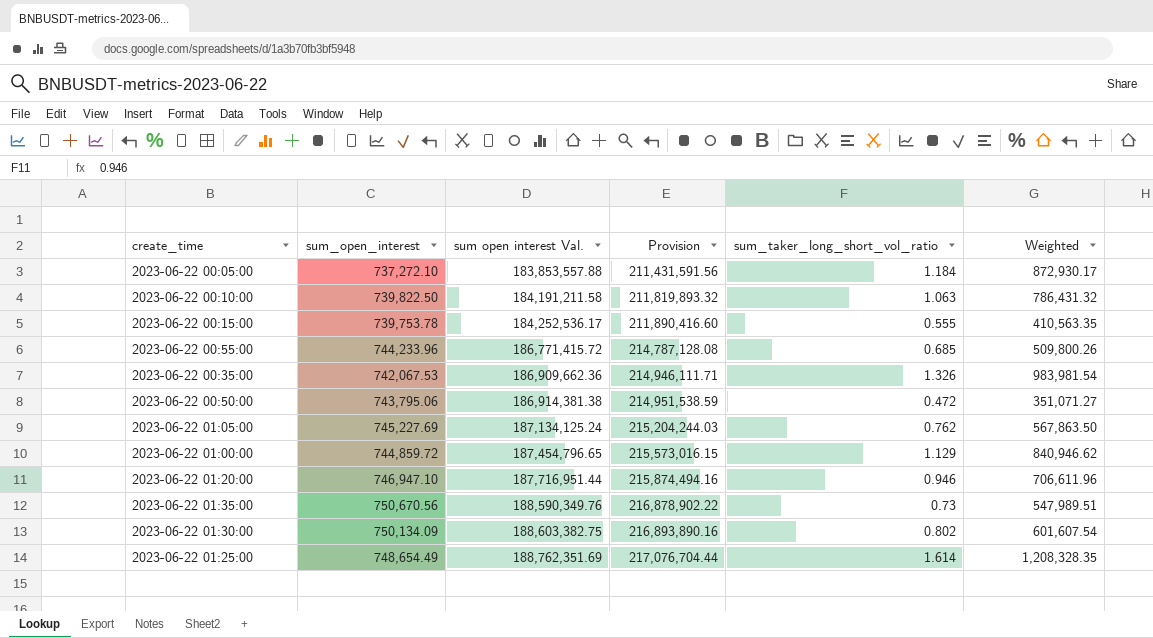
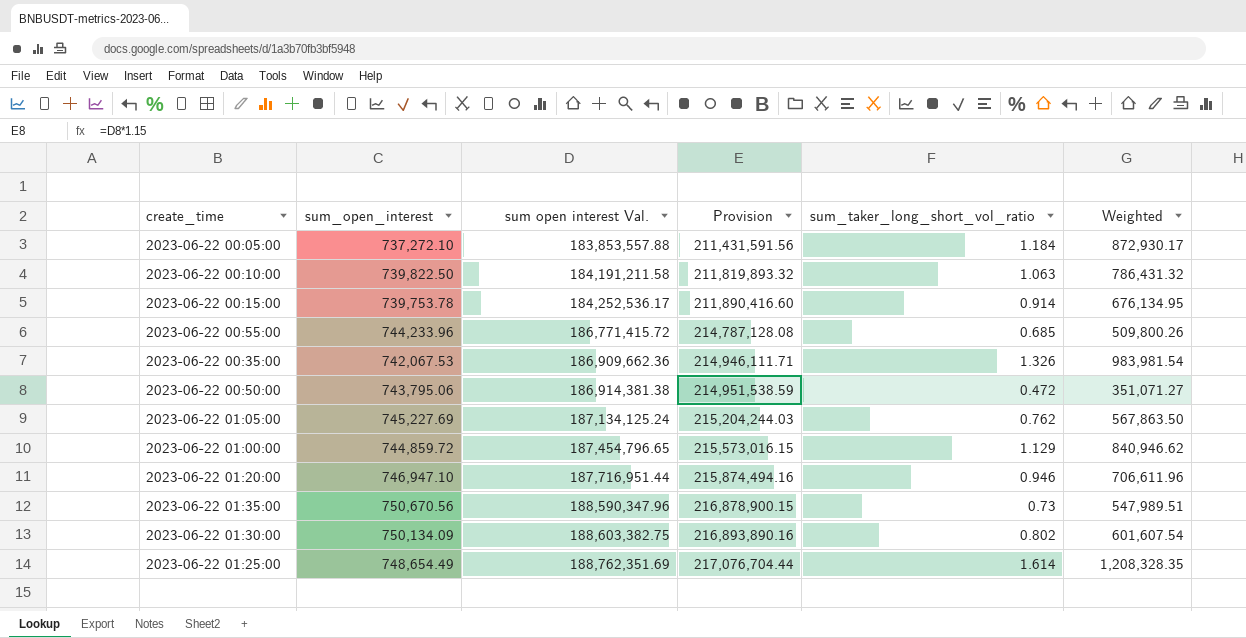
2023-06-22 00:15:00 | sum_taker_long_short_vol_ratio: 0.555 -> 0.914
2023-06-22 00:15:00 | Weighted: 410,563.35 -> 676,134.95
2023-06-22 01:35:00 | sum open interest Val.: 188,590,349.76 -> 188,590,347.96
2023-06-22 01:35:00 | Provision: 216,878,902.22 -> 216,878,900.15

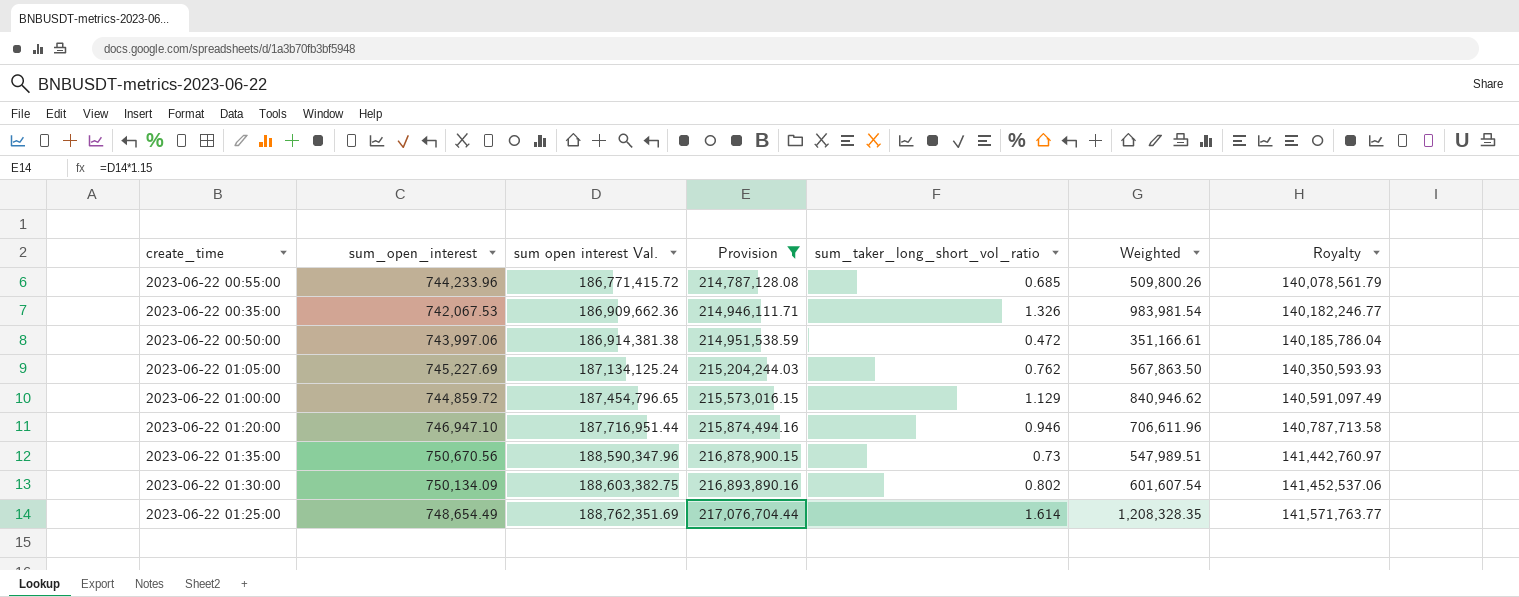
filter: none -> Provision >= 214,787,128.08
column Royalty | formula: none -> [sum open interest Val.] * 0.75
2023-06-22 00:50:00 | sum_open_interest: 743,795.06 -> 743,997.06
2023-06-22 00:50:00 | Weighted: 351,071.27 -> 351,166.61

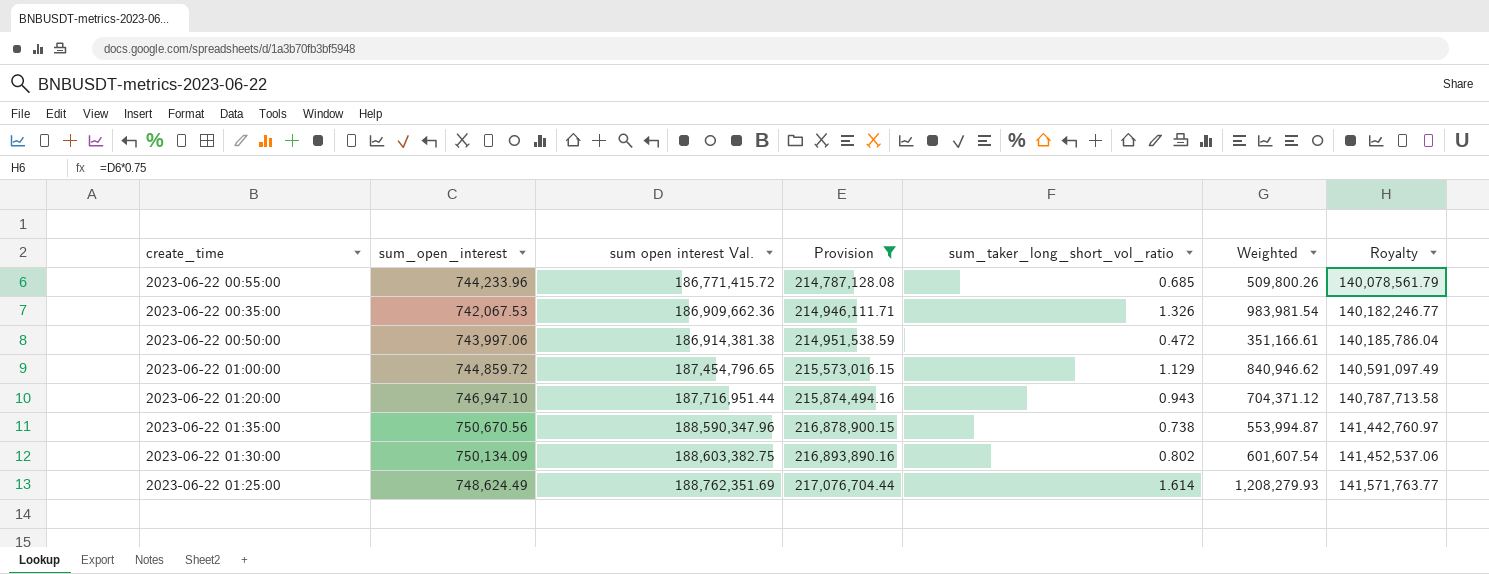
row 2023-06-22 01:05:00: 745,227.69 | 187,134,125.24 | 215,204,244.03 | 0.762 | 567,863.50 | 140,350,593.93 -> none
2023-06-22 01:20:00 | sum_taker_long_short_vol_ratio: 0.946 -> 0.943
2023-06-22 01:20:00 | Weighted: 706,611.96 -> 704,371.12
2023-06-22 01:35:00 | sum_taker_long_short_vol_ratio: 0.73 -> 0.738
2023-06-22 01:35:00 | Weighted: 547,989.51 -> 553,994.87
2023-06-22 01:25:00 | sum_open_interest: 748,654.49 -> 748,624.49
2023-06-22 01:25:00 | Weighted: 1,208,328.35 -> 1,208,279.93

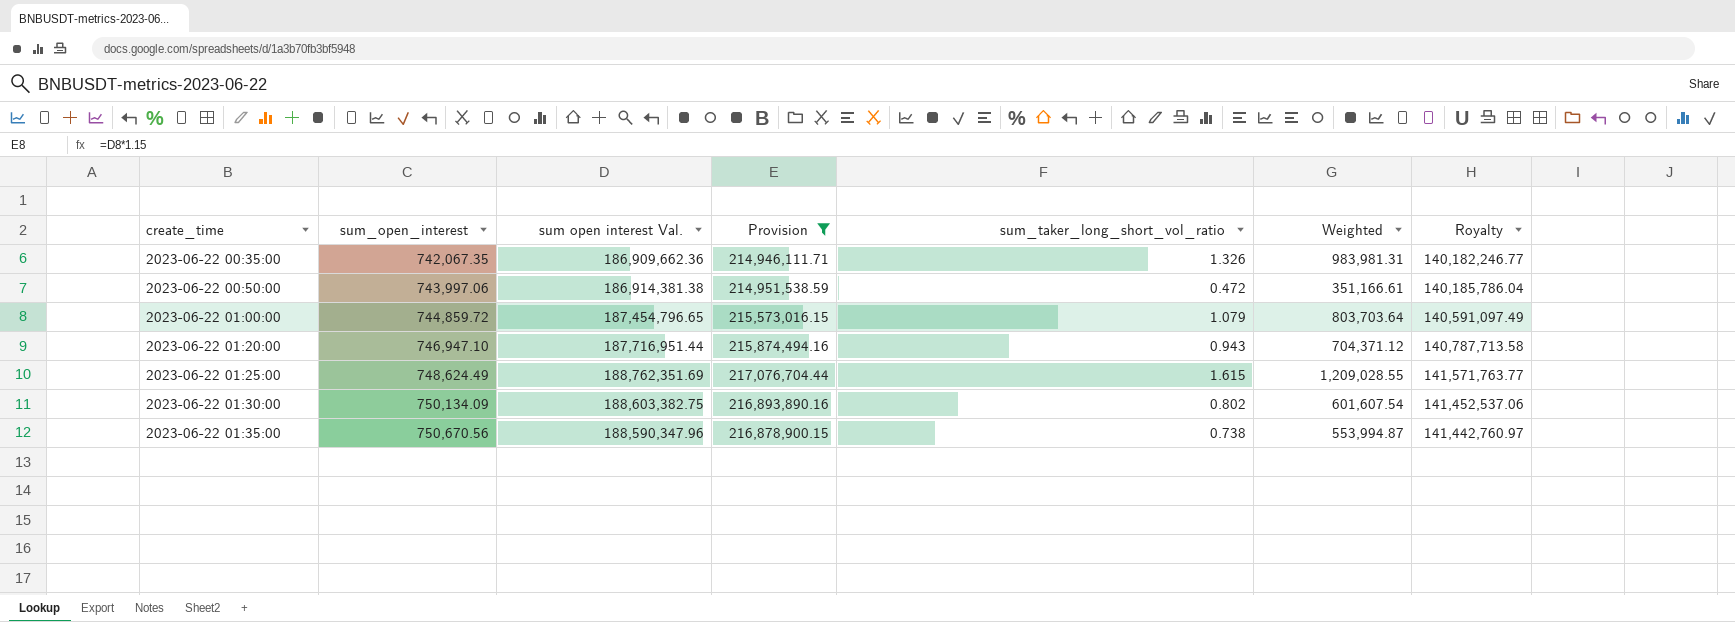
row order: sum open interest Val. ascending -> create_time ascending
row 2023-06-22 00:55:00: 744,233.96 | 186,771,415.72 | 214,787,128.08 | 0.685 | 509,800.26 | 140,078,561.79 -> none
2023-06-22 00:35:00 | sum_open_interest: 742,067.53 -> 742,067.35
2023-06-22 00:35:00 | Weighted: 983,981.54 -> 983,981.31
2023-06-22 01:00:00 | sum_taker_long_short_vol_ratio: 1.129 -> 1.079
2023-06-22 01:00:00 | Weighted: 840,946.62 -> 803,703.64
2023-06-22 01:25:00 | sum_taker_long_short_vol_ratio: 1.614 -> 1.615
2023-06-22 01:25:00 | Weighted: 1,208,279.93 -> 1,209,028.55

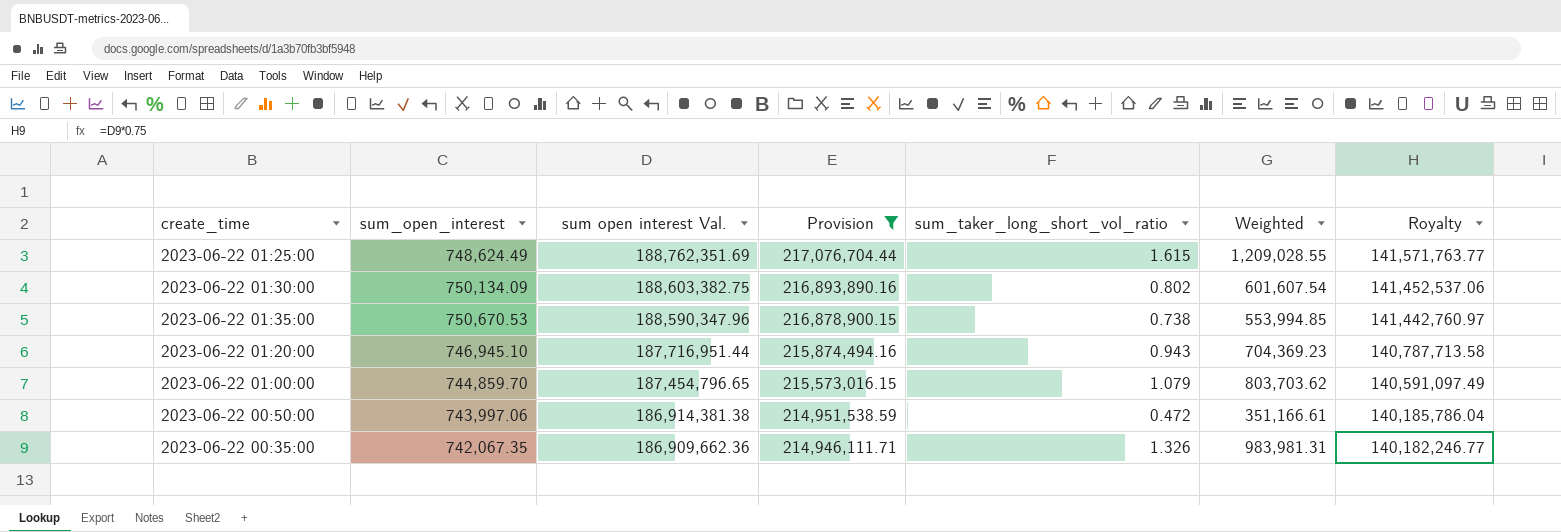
row order: create_time ascending -> sum open interest Val. descending
2023-06-22 01:35:00 | sum_open_interest: 750,670.56 -> 750,670.53
2023-06-22 01:35:00 | Weighted: 553,994.87 -> 553,994.85
2023-06-22 01:20:00 | sum_open_interest: 746,947.10 -> 746,945.10
2023-06-22 01:20:00 | Weighted: 704,371.12 -> 704,369.23
2023-06-22 01:00:00 | sum_open_interest: 744,859.72 -> 744,859.70
2023-06-22 01:00:00 | Weighted: 803,703.64 -> 803,703.62

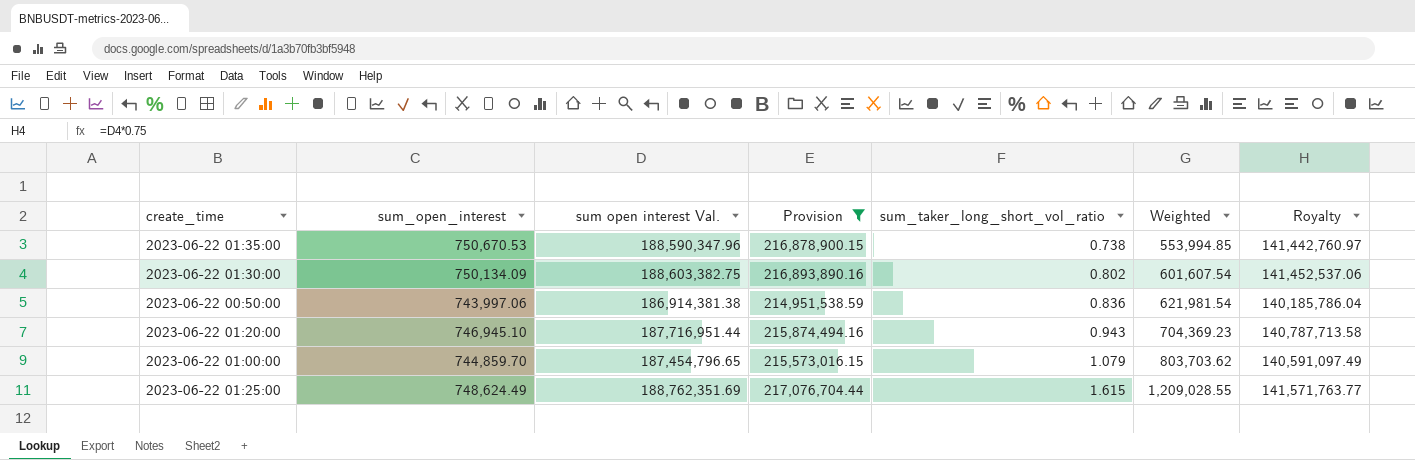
row order: sum open interest Val. descending -> sum_taker_long_short_vol_ratio ascending
row 2023-06-22 00:35:00: 742,067.35 | 186,909,662.36 | 214,946,111.71 | 1.326 | 983,981.31 | 140,182,246.77 -> none
2023-06-22 00:50:00 | sum_taker_long_short_vol_ratio: 0.472 -> 0.836
2023-06-22 00:50:00 | Weighted: 351,166.61 -> 621,981.54

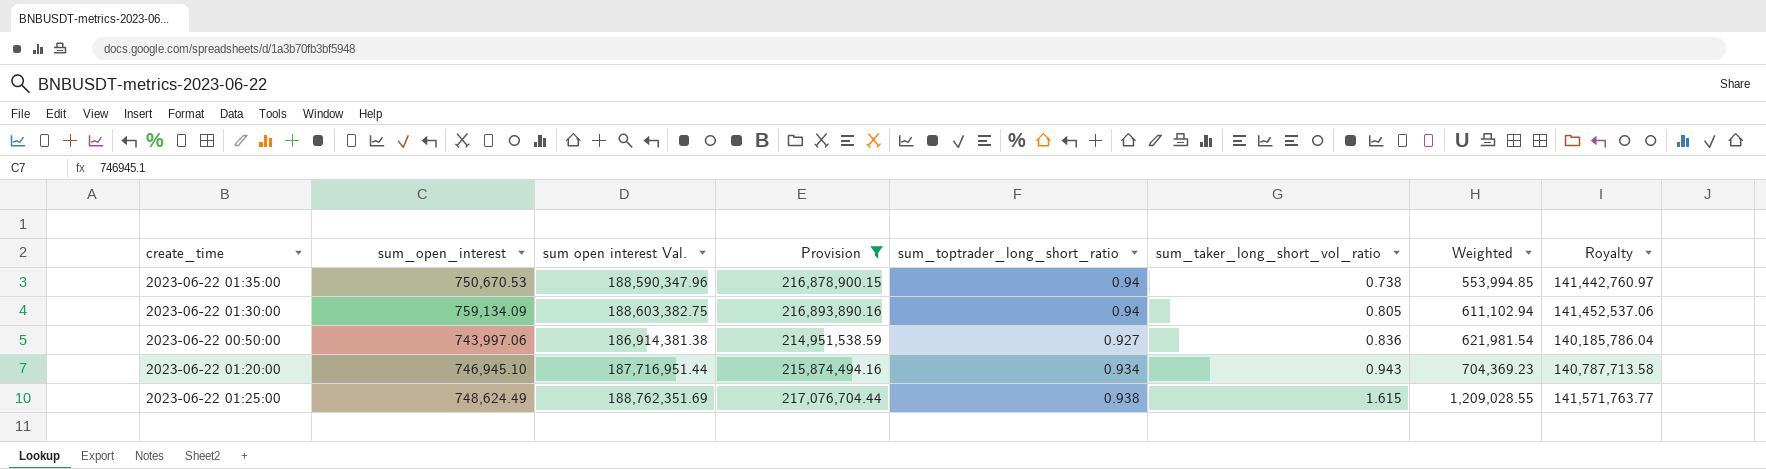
column sum_toptrader_long_short_ratio | position: none -> 5
row 2023-06-22 01:00:00: 744,859.70 | 187,454,796.65 | 215,573,016.15 | 1.079 | 803,703.62 | 140,591,097.49 -> none
2023-06-22 01:30:00 | sum_open_interest: 750,134.09 -> 759,134.09
2023-06-22 01:30:00 | sum_taker_long_short_vol_ratio: 0.802 -> 0.805
2023-06-22 01:30:00 | Weighted: 601,607.54 -> 611,102.94

